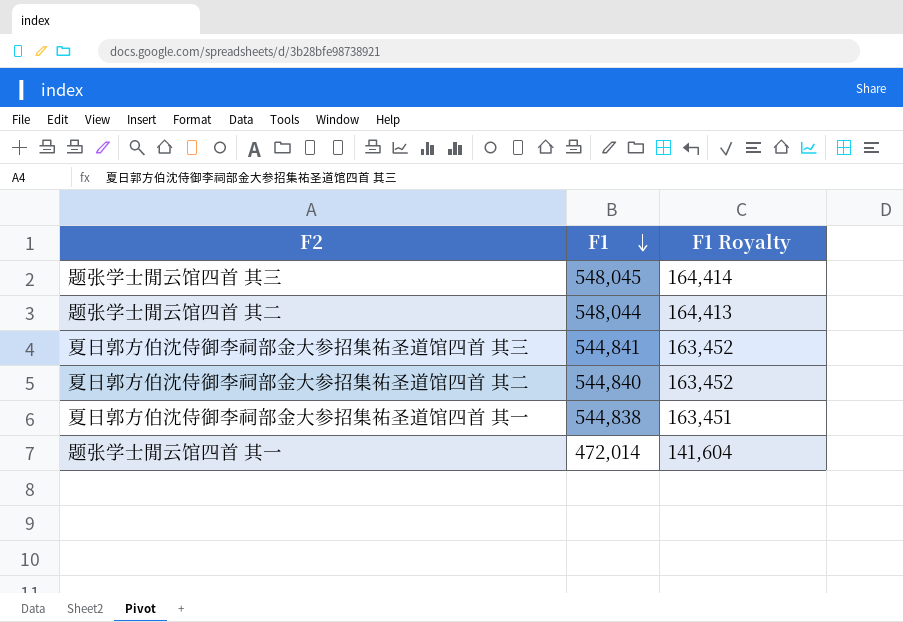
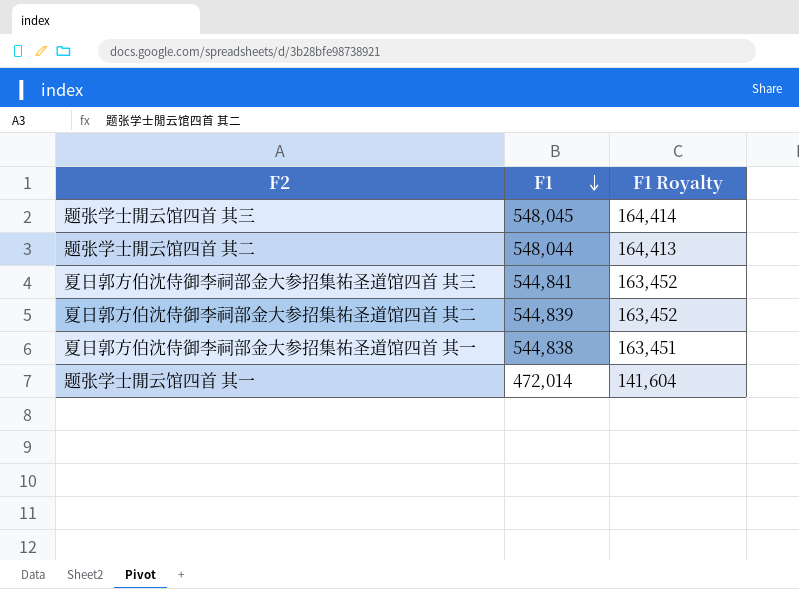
夏日郭方伯沈侍御李祠部金大参招集祐圣道馆四首 其二 | F1: 544,840 -> 544,839

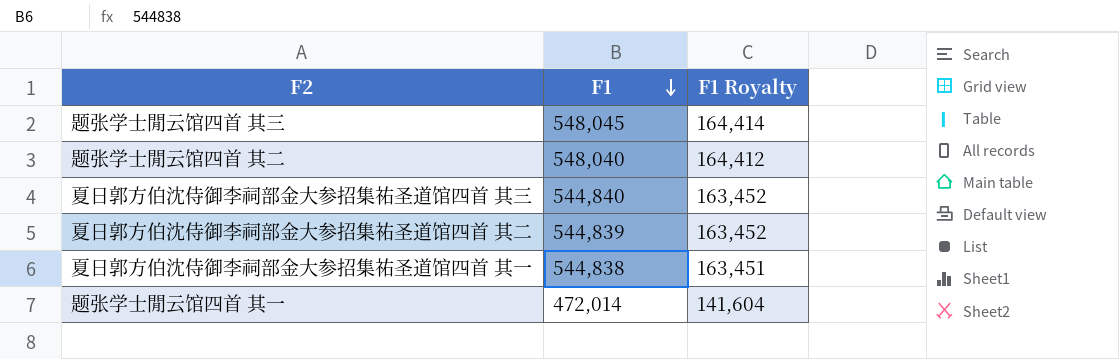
题张学士閒云馆四首 其二 | F1: 548,044 -> 548,040
题张学士閒云馆四首 其二 | F1 Royalty: 164,413 -> 164,412
夏日郭方伯沈侍御李祠部金大参招集祐圣道馆四首 其三 | F1: 544,841 -> 544,840

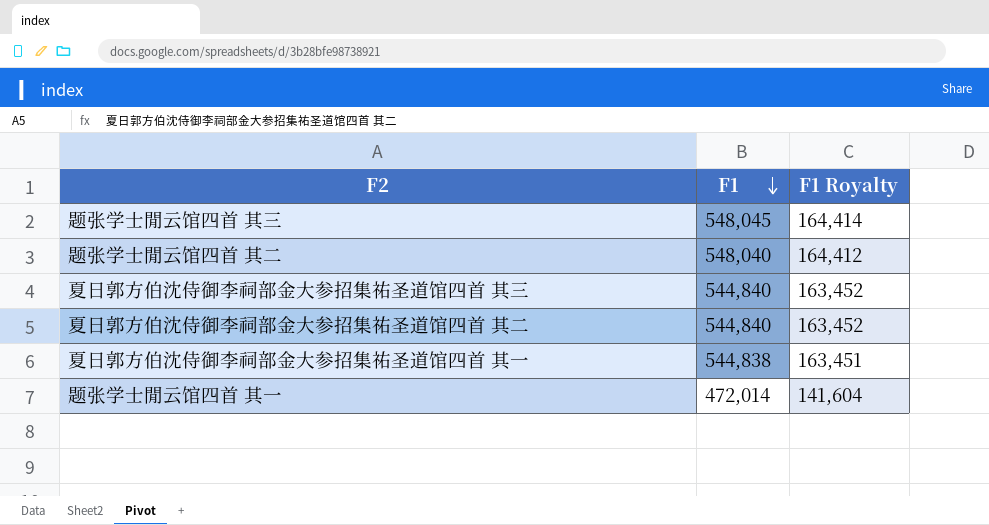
夏日郭方伯沈侍御李祠部金大参招集祐圣道馆四首 其二 | F1: 544,839 -> 544,840

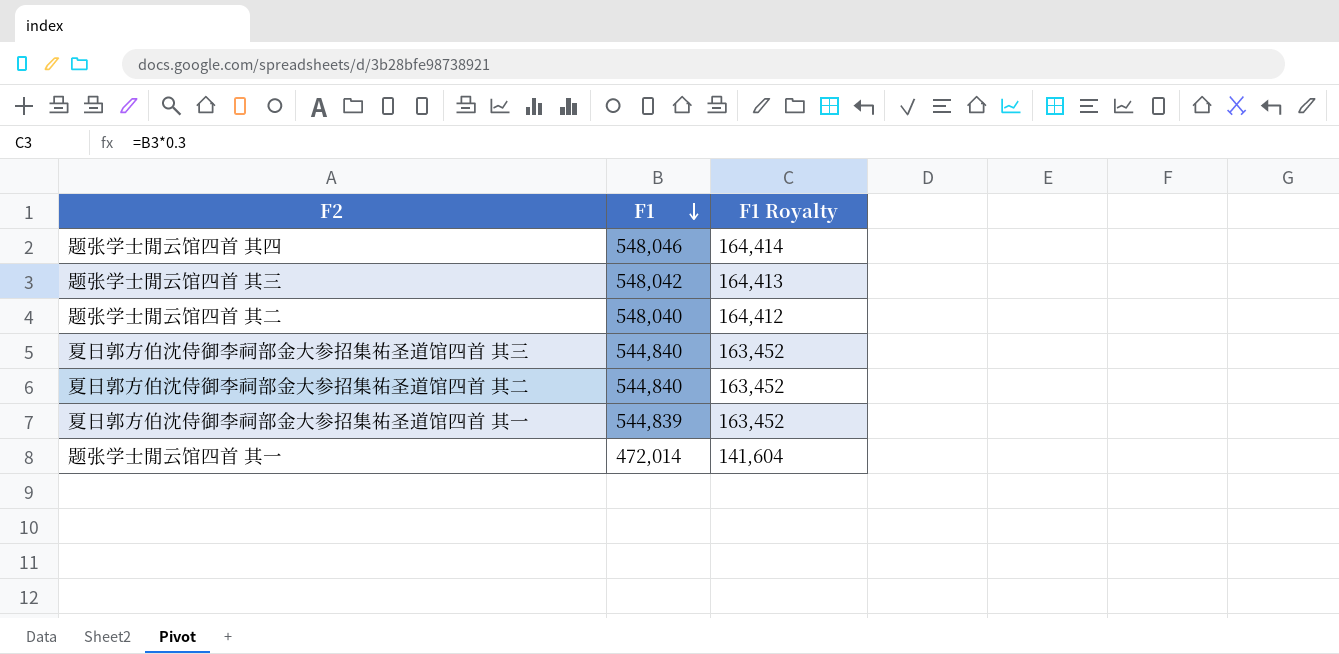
row 题张学士閒云馆四首 其四: none -> 548,046 | 164,414
题张学士閒云馆四首 其三 | F1: 548,045 -> 548,042
题张学士閒云馆四首 其三 | F1 Royalty: 164,414 -> 164,413
夏日郭方伯沈侍御李祠部金大参招集祐圣道馆四首 其一 | F1: 544,838 -> 544,839
夏日郭方伯沈侍御李祠部金大参招集祐圣道馆四首 其一 | F1 Royalty: 163,451 -> 163,452

